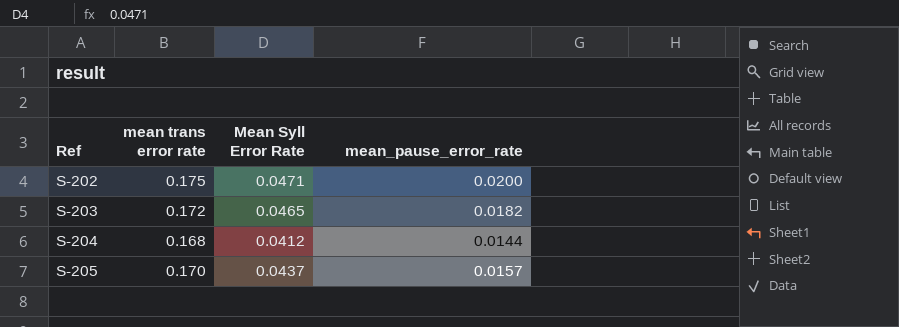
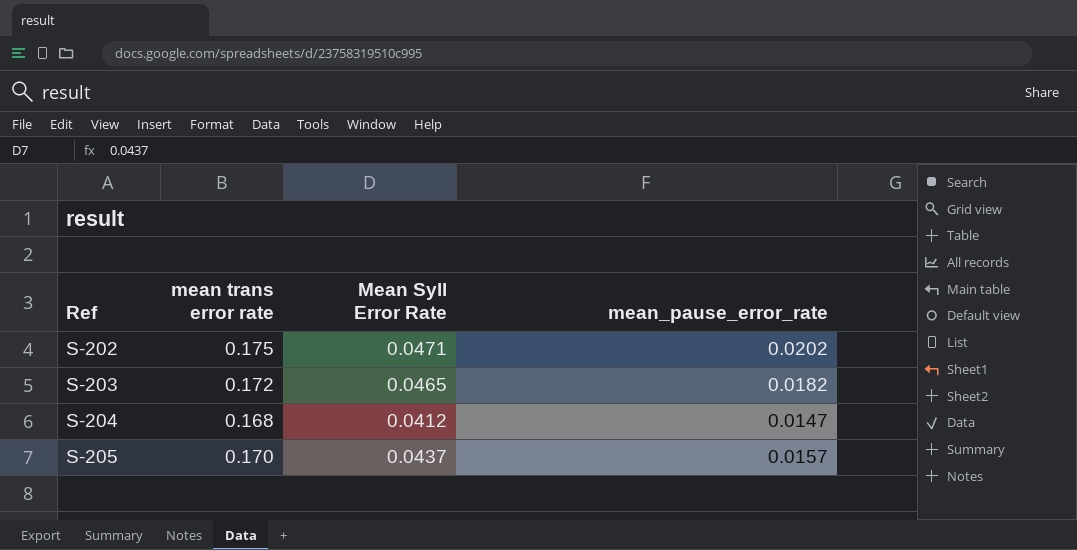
S-202 | mean_pause_error_rate: 0.0200 -> 0.0202
S-204 | mean_pause_error_rate: 0.0144 -> 0.0147

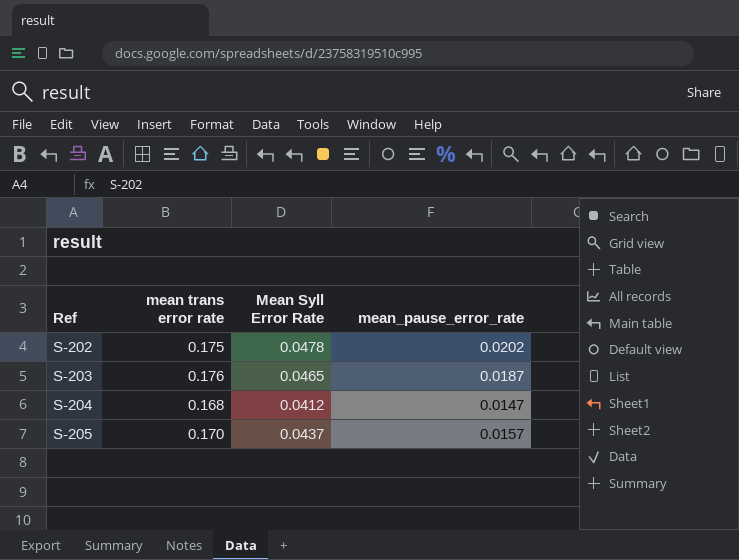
S-202 | Mean Syll Error Rate: 0.0471 -> 0.0478
S-203 | mean trans error rate: 0.172 -> 0.176
S-203 | mean_pause_error_rate: 0.0182 -> 0.0187

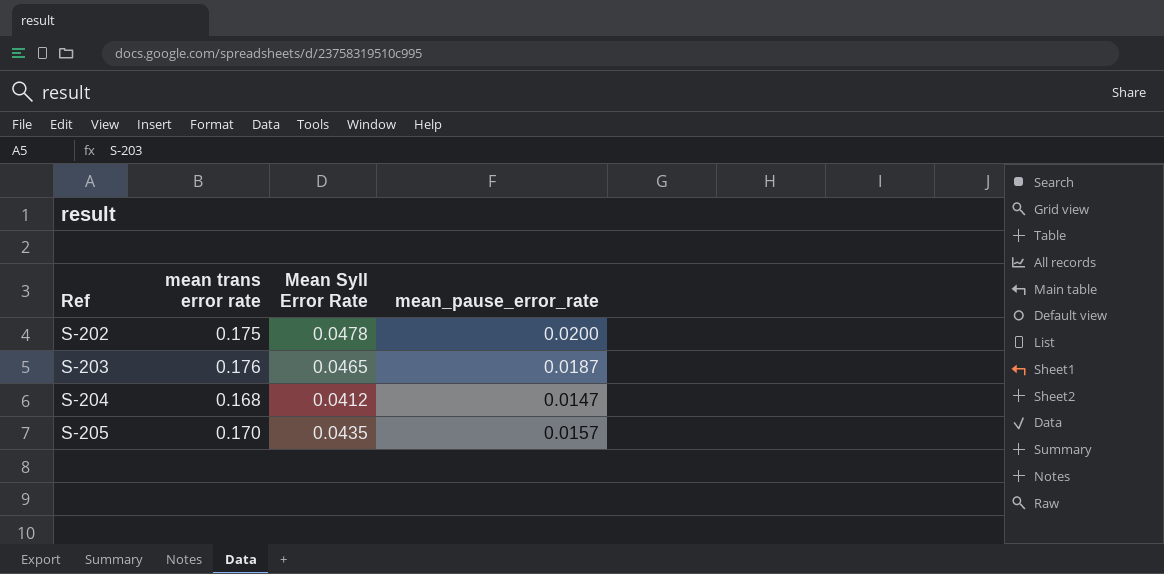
S-202 | mean_pause_error_rate: 0.0202 -> 0.0200
S-205 | Mean Syll Error Rate: 0.0437 -> 0.0435

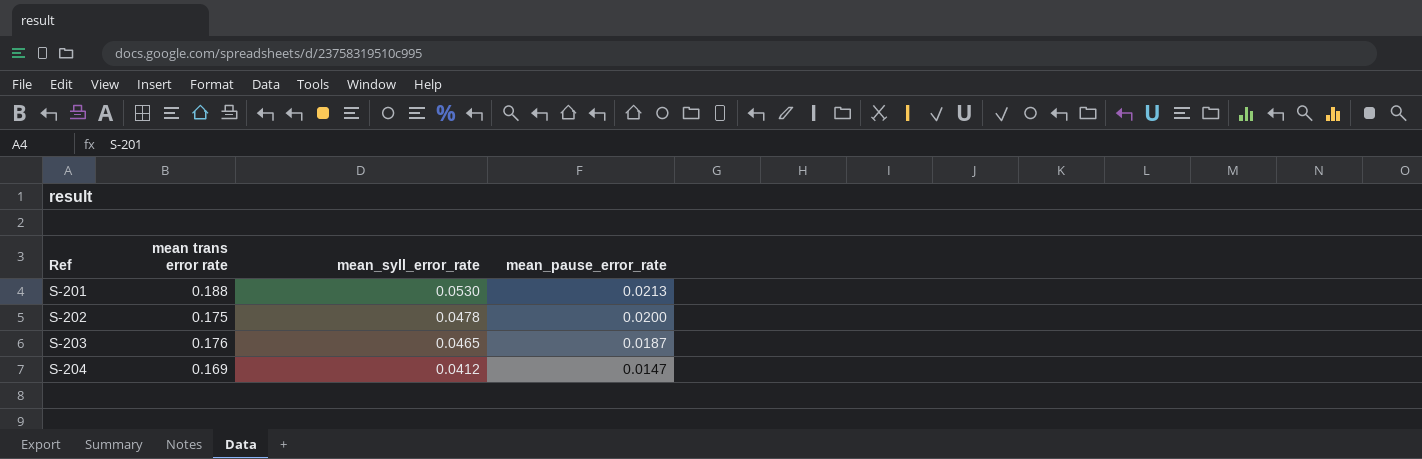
column name: Mean Syll Error Rate -> mean_syll_error_rate
row S-205: 0.170 | 0.0435 | 0.0157 -> none
row S-201: none -> 0.188 | 0.0530 | 0.0213
S-204 | mean trans error rate: 0.168 -> 0.169

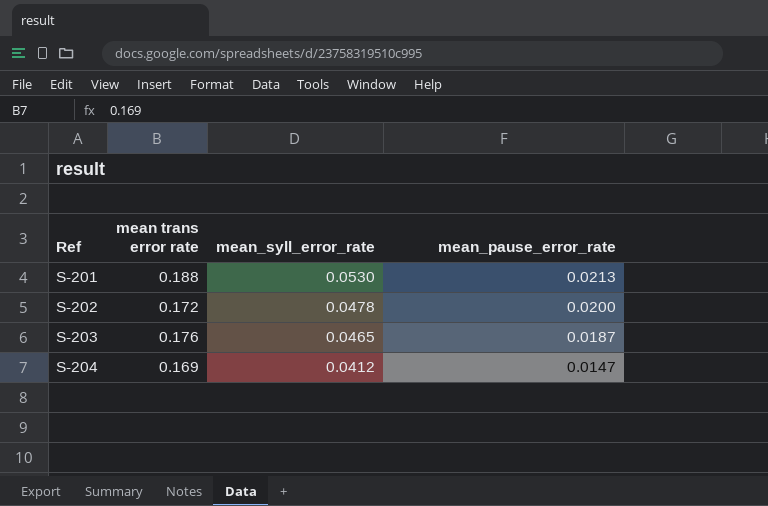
S-202 | mean trans error rate: 0.175 -> 0.172

